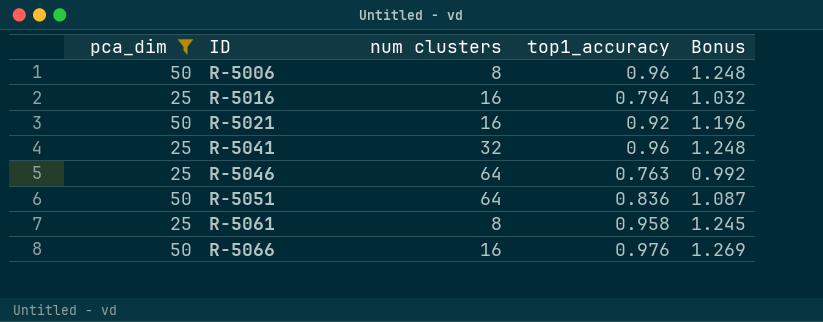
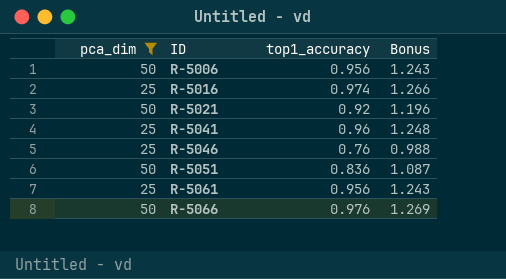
column num clusters | position: 3 -> none
R-5006 | top1_accuracy: 0.96 -> 0.956
R-5006 | Bonus: 1.248 -> 1.243
R-5016 | top1_accuracy: 0.794 -> 0.974
R-5016 | Bonus: 1.032 -> 1.266
R-5046 | top1_accuracy: 0.763 -> 0.76
R-5046 | Bonus: 0.992 -> 0.988
R-5061 | top1_accuracy: 0.958 -> 0.956
R-5061 | Bonus: 1.245 -> 1.243

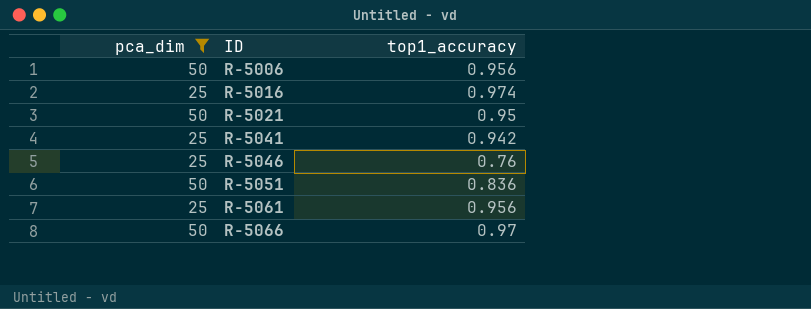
column Bonus | formula: [top1_accuracy] * 1.3 -> none
R-5021 | top1_accuracy: 0.92 -> 0.95
R-5041 | top1_accuracy: 0.96 -> 0.942
R-5066 | top1_accuracy: 0.976 -> 0.97

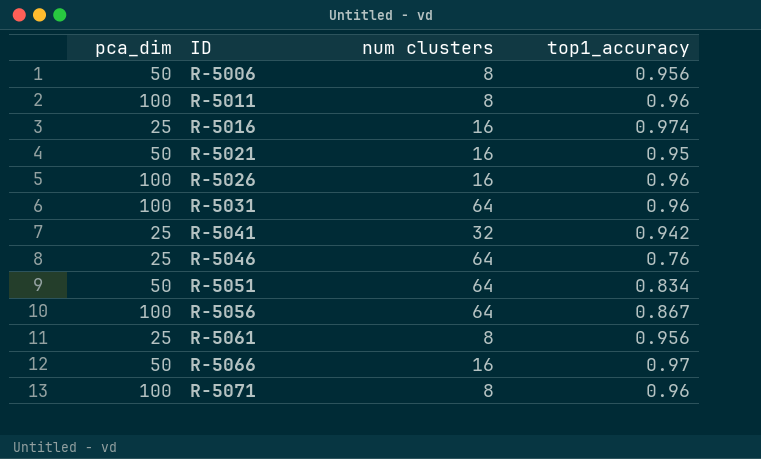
filter: pca_dim != 100 -> none
column num clusters | position: none -> 3
R-5051 | top1_accuracy: 0.836 -> 0.834

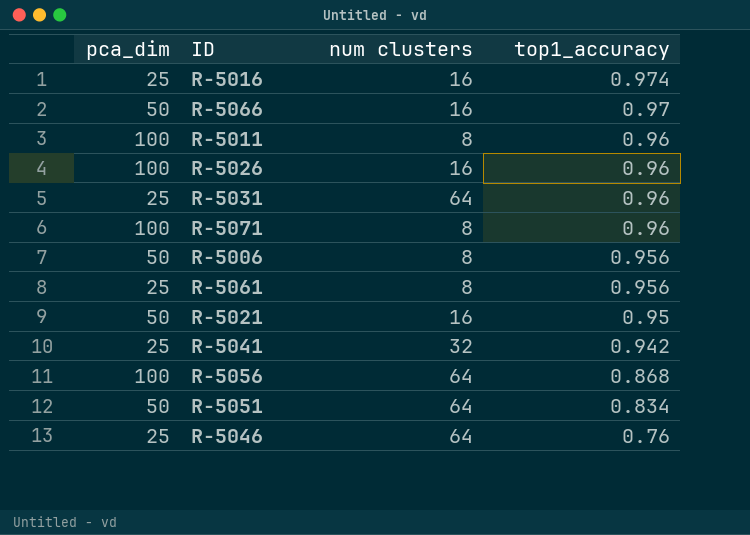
row order: ID ascending -> top1_accuracy descending
R-5031 | pca_dim: 100 -> 25
R-5056 | top1_accuracy: 0.867 -> 0.868

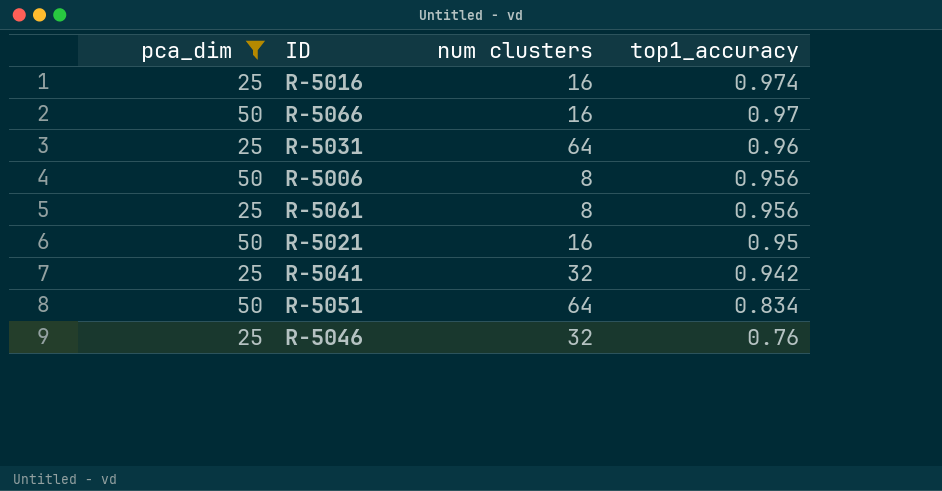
filter: none -> pca_dim != 100
R-5046 | num clusters: 64 -> 32

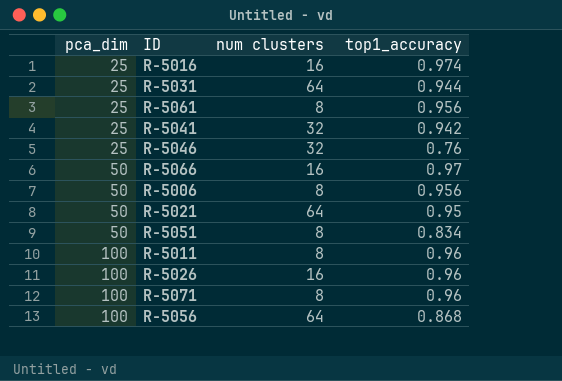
filter: pca_dim != 100 -> none
row order: top1_accuracy descending -> pca_dim ascending
R-5031 | top1_accuracy: 0.96 -> 0.944
R-5021 | num clusters: 16 -> 64
R-5051 | num clusters: 64 -> 8

